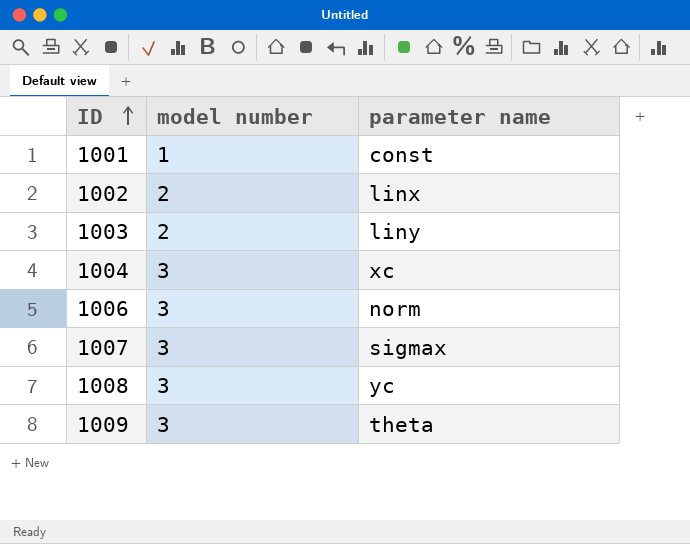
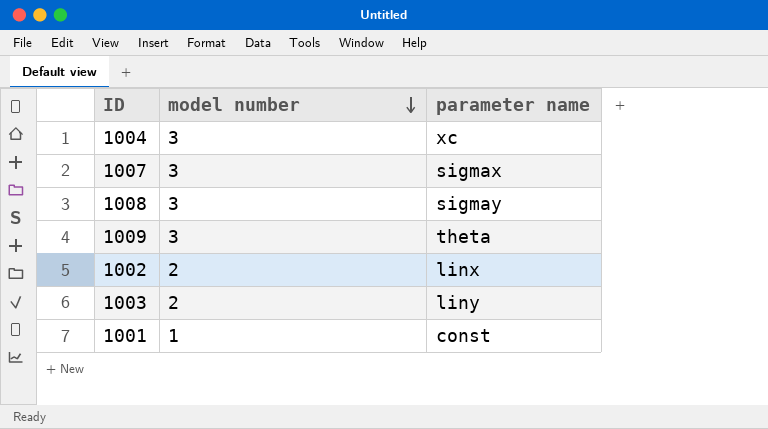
row order: ID ascending -> model number descending
row 1006: 3 | norm -> none
1008 | parameter name: yc -> sigmay

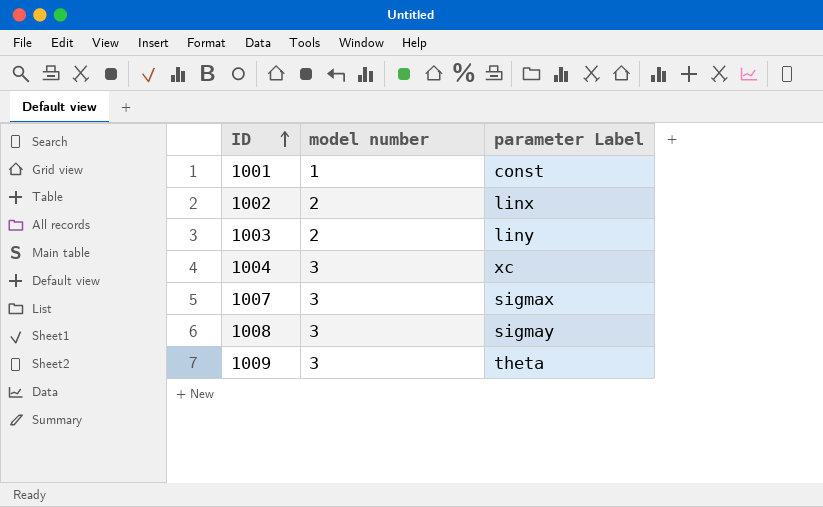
row order: model number descending -> ID ascending
column name: parameter name -> parameter Label

